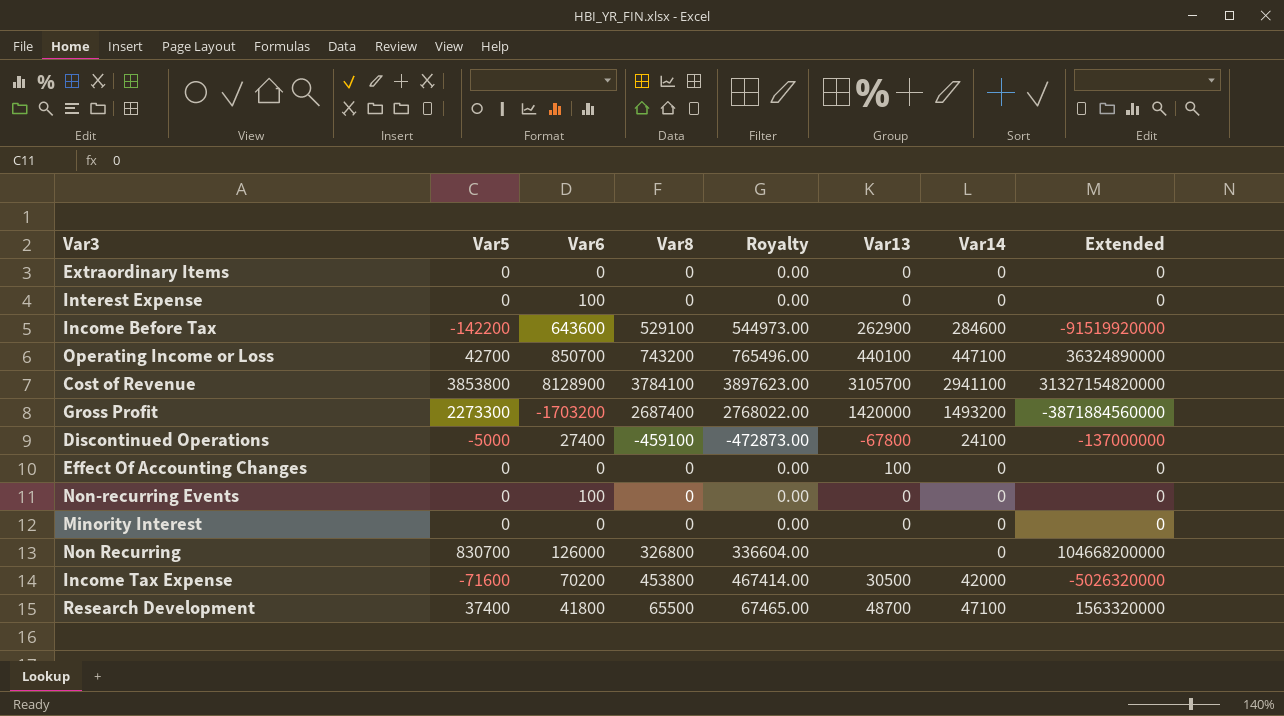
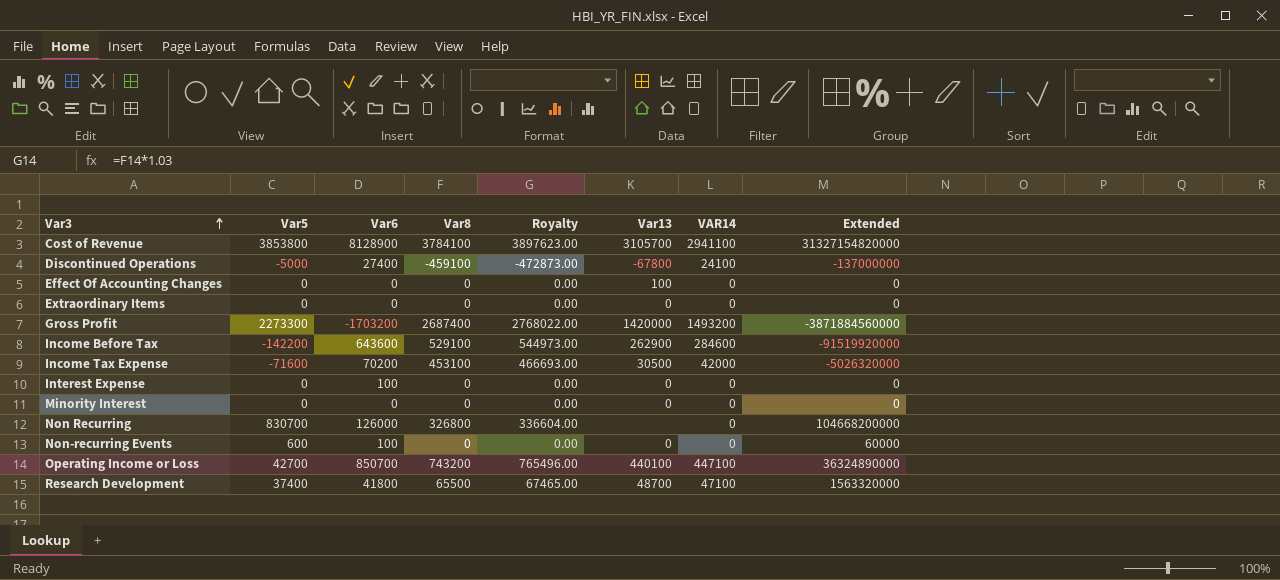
row order: none -> Var3 ascending
column name: Var14 -> VAR14
Income Tax Expense | Var8: 453800 -> 453100
Income Tax Expense | Royalty: 467414.00 -> 466693.00
Non-recurring Events | Var5: 0 -> 600
Non-recurring Events | Extended: 0 -> 60000

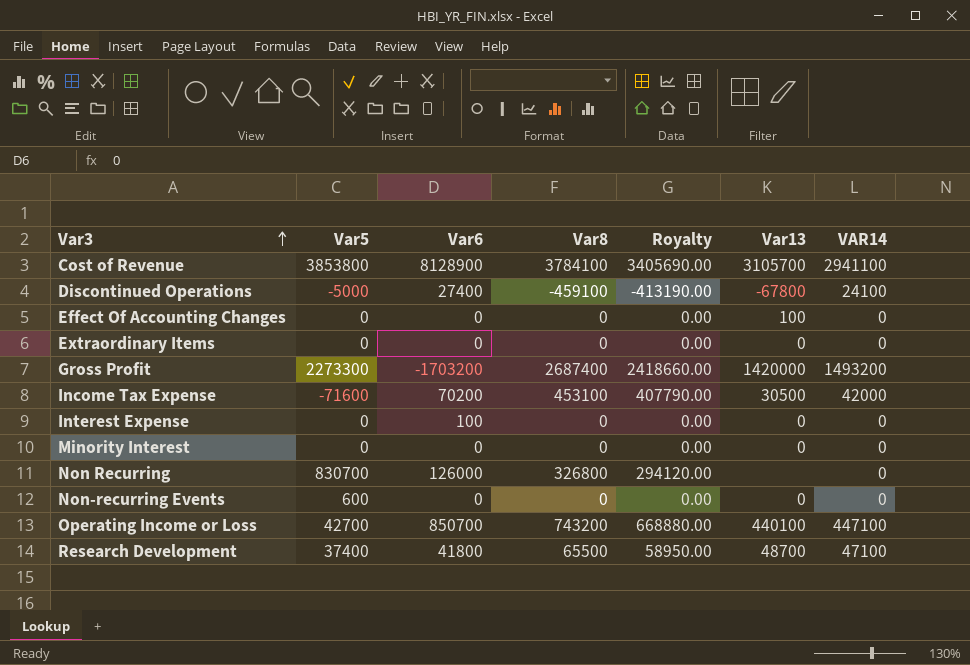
column Extended | formula: [Var5] * [Var6] -> none
column Royalty | formula: [Var8] * 1.03 -> [Var8] * 0.9
row Income Before Tax: -142200 | 643600 | 529100 | 544973.00 | 262900 | 284600 | -91519920000 -> none
Non-recurring Events | Var6: 100 -> 0

